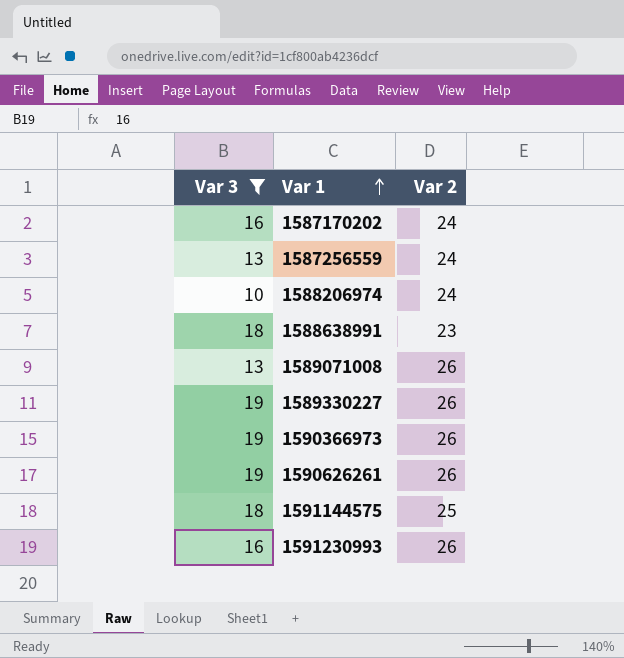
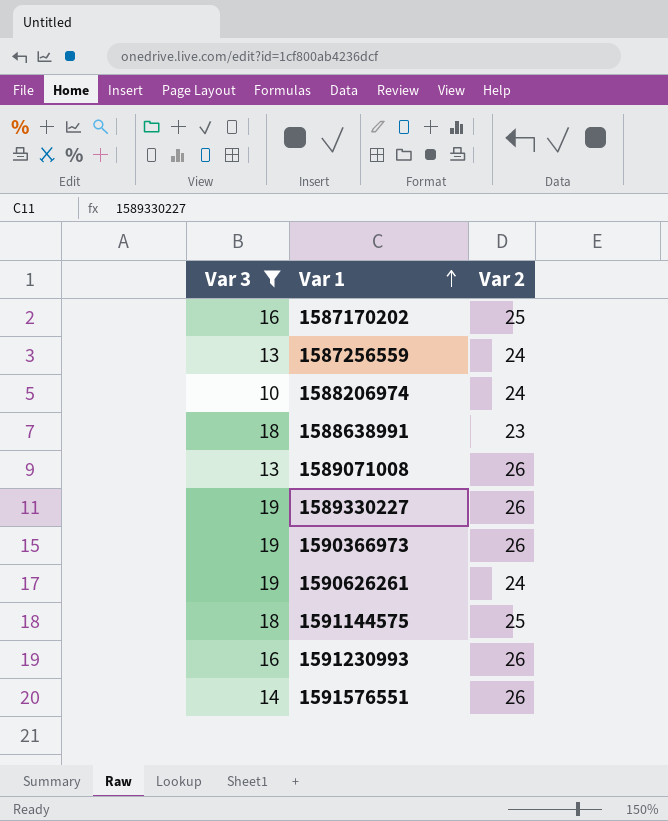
1587170202 | Var 2: 24 -> 25
1590626261 | Var 2: 26 -> 24
row 1591576551: none -> 14 | 26

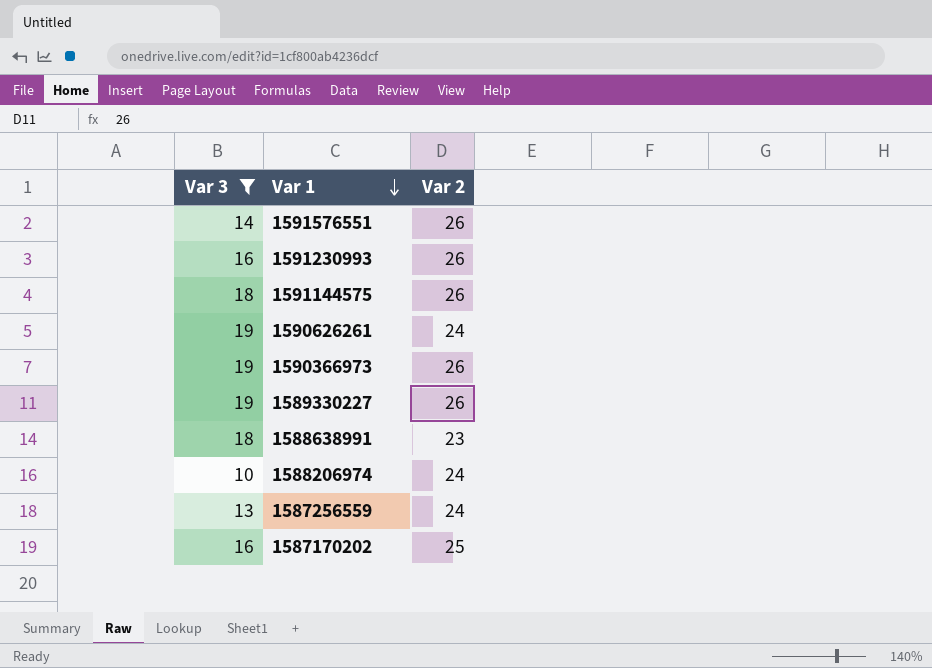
row order: Var 1 ascending -> Var 1 descending
row 1589071008: 13 | 26 -> none
1591144575 | Var 2: 25 -> 26

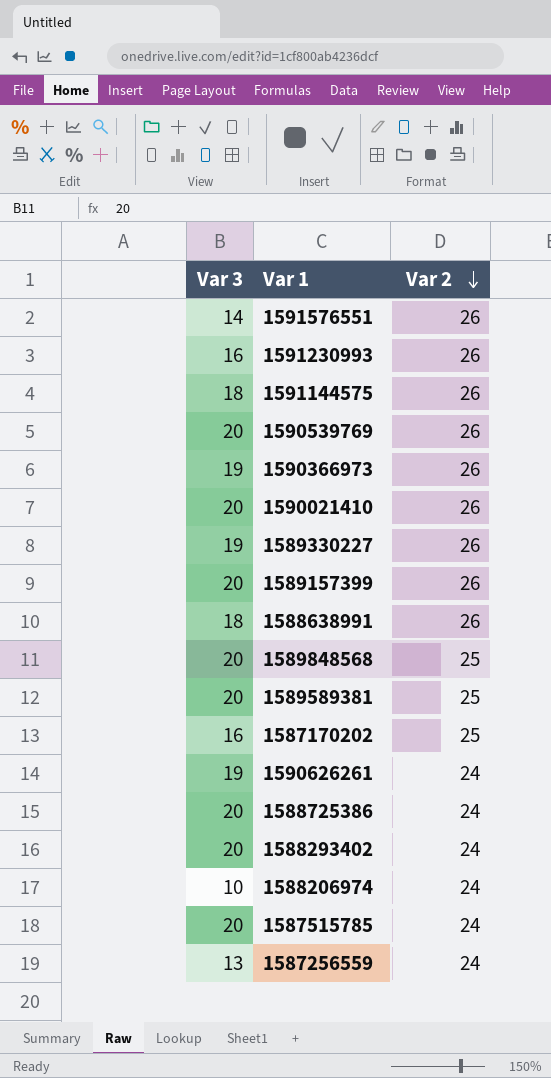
filter: Var 3 != 20 -> none
row order: Var 1 descending -> Var 2 descending
1588638991 | Var 2: 23 -> 26

